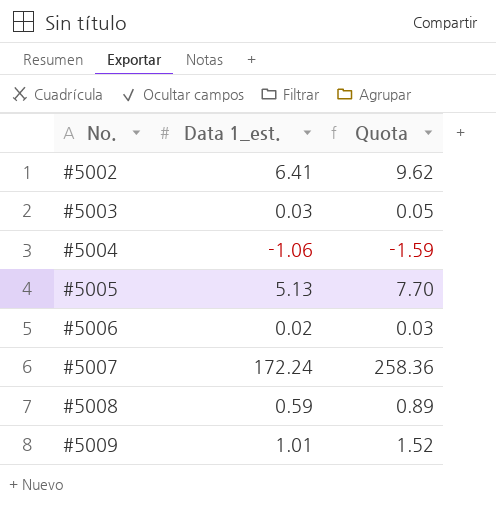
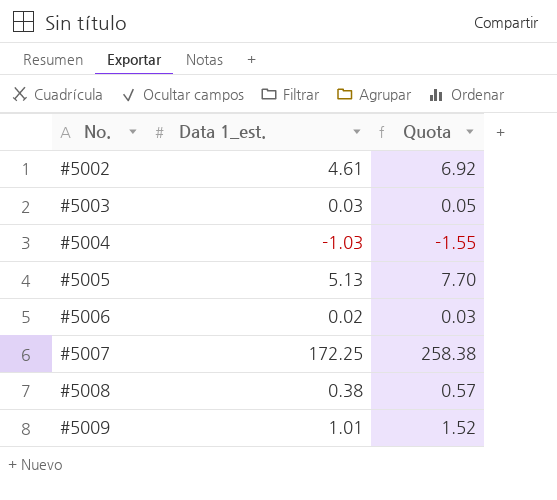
#5002 | Data 1_est.: 6.41 -> 4.61
#5002 | Quota: 9.62 -> 6.92
#5004 | Data 1_est.: -1.06 -> -1.03
#5004 | Quota: -1.59 -> -1.55
#5007 | Data 1_est.: 172.24 -> 172.25
#5007 | Quota: 258.36 -> 258.38
#5008 | Data 1_est.: 0.59 -> 0.38
#5008 | Quota: 0.89 -> 0.57

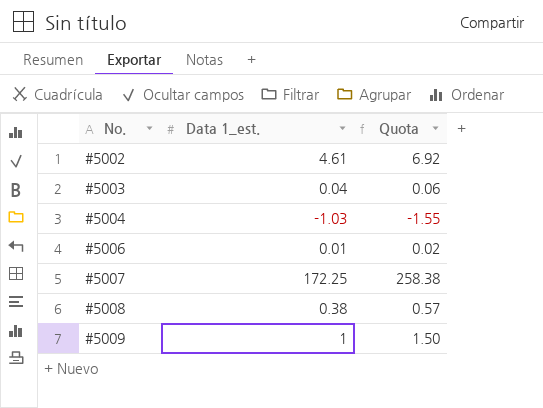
row #5005: 5.13 | 7.70 -> none
#5003 | Data 1_est.: 0.03 -> 0.04
#5003 | Quota: 0.05 -> 0.06
#5006 | Data 1_est.: 0.02 -> 0.01
#5006 | Quota: 0.03 -> 0.02
#5009 | Data 1_est.: 1.01 -> 1
#5009 | Quota: 1.52 -> 1.50

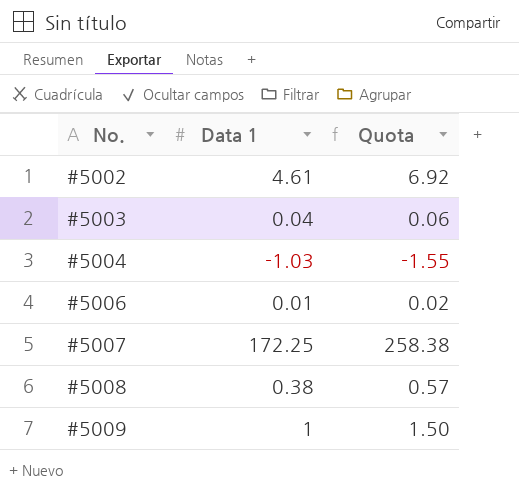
column name: Data 1_est. -> Data 1

